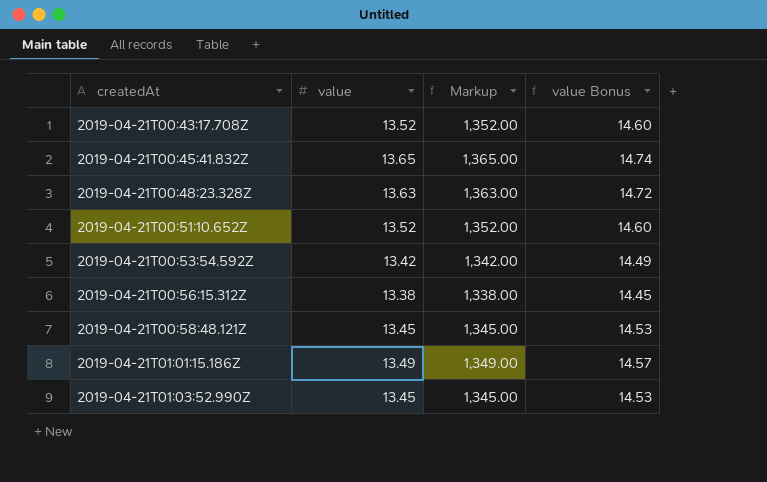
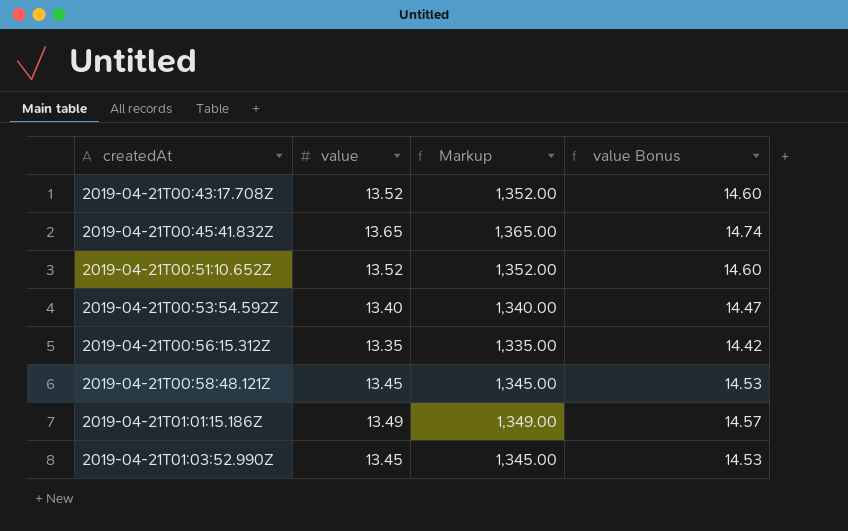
row 2019-04-21T00:48:23.328Z: 13.63 | 1,363.00 | 14.72 -> none
2019-04-21T00:53:54.592Z | value: 13.42 -> 13.40
2019-04-21T00:53:54.592Z | Markup: 1,342.00 -> 1,340.00
2019-04-21T00:53:54.592Z | value Bonus: 14.49 -> 14.47
2019-04-21T00:56:15.312Z | value: 13.38 -> 13.35
2019-04-21T00:56:15.312Z | Markup: 1,338.00 -> 1,335.00
2019-04-21T00:56:15.312Z | value Bonus: 14.45 -> 14.42

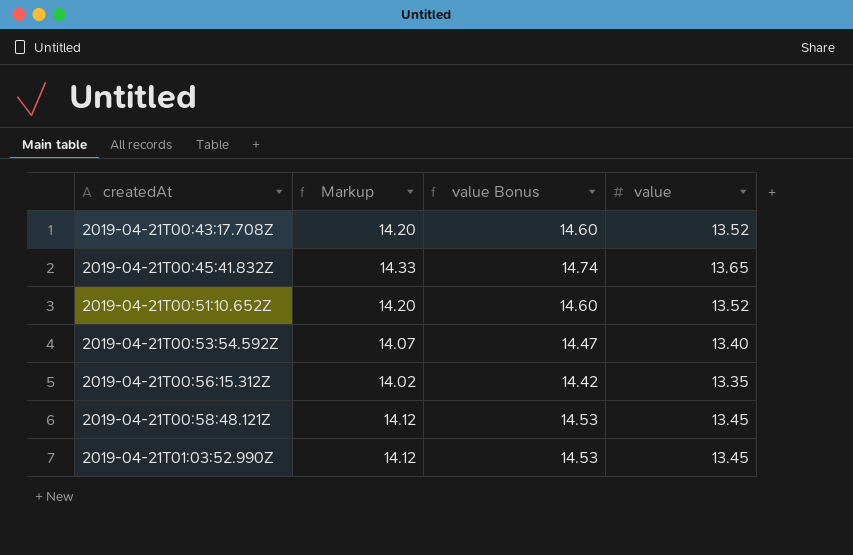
column Markup | formula: [value] * 100 -> [value] * 1.05
column value | position: 2 -> 4
row 2019-04-21T01:01:15.186Z: 13.49 | 1,349.00 | 14.57 -> none

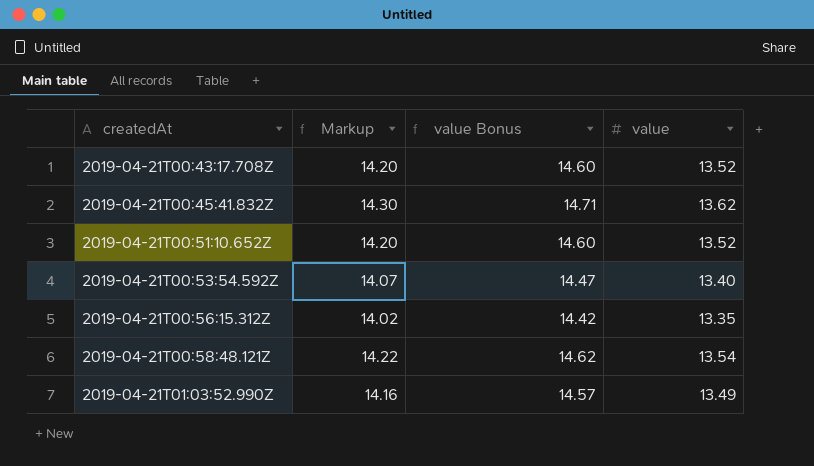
2019-04-21T00:45:41.832Z | Markup: 14.33 -> 14.30
2019-04-21T00:45:41.832Z | value Bonus: 14.74 -> 14.71
2019-04-21T00:45:41.832Z | value: 13.65 -> 13.62
2019-04-21T00:58:48.121Z | Markup: 14.12 -> 14.22
2019-04-21T00:58:48.121Z | value Bonus: 14.53 -> 14.62
2019-04-21T00:58:48.121Z | value: 13.45 -> 13.54
2019-04-21T01:03:52.990Z | Markup: 14.12 -> 14.16
2019-04-21T01:03:52.990Z | value Bonus: 14.53 -> 14.57
2019-04-21T01:03:52.990Z | value: 13.45 -> 13.49

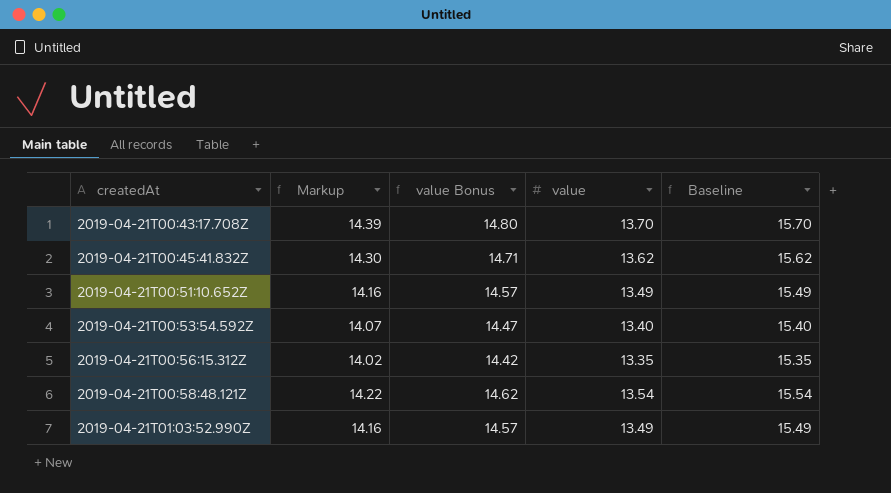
column Baseline | formula: none -> [value] + 2
2019-04-21T00:43:17.708Z | Markup: 14.20 -> 14.39
2019-04-21T00:43:17.708Z | value Bonus: 14.60 -> 14.80
2019-04-21T00:43:17.708Z | value: 13.52 -> 13.70
2019-04-21T00:51:10.652Z | Markup: 14.20 -> 14.16
2019-04-21T00:51:10.652Z | value Bonus: 14.60 -> 14.57
2019-04-21T00:51:10.652Z | value: 13.52 -> 13.49

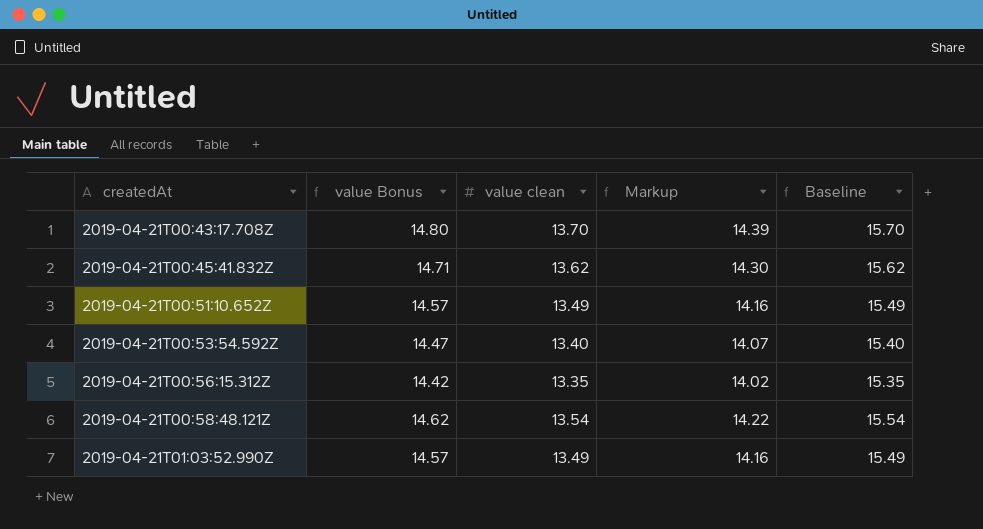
column name: value -> value clean
column Markup | position: 2 -> 4

